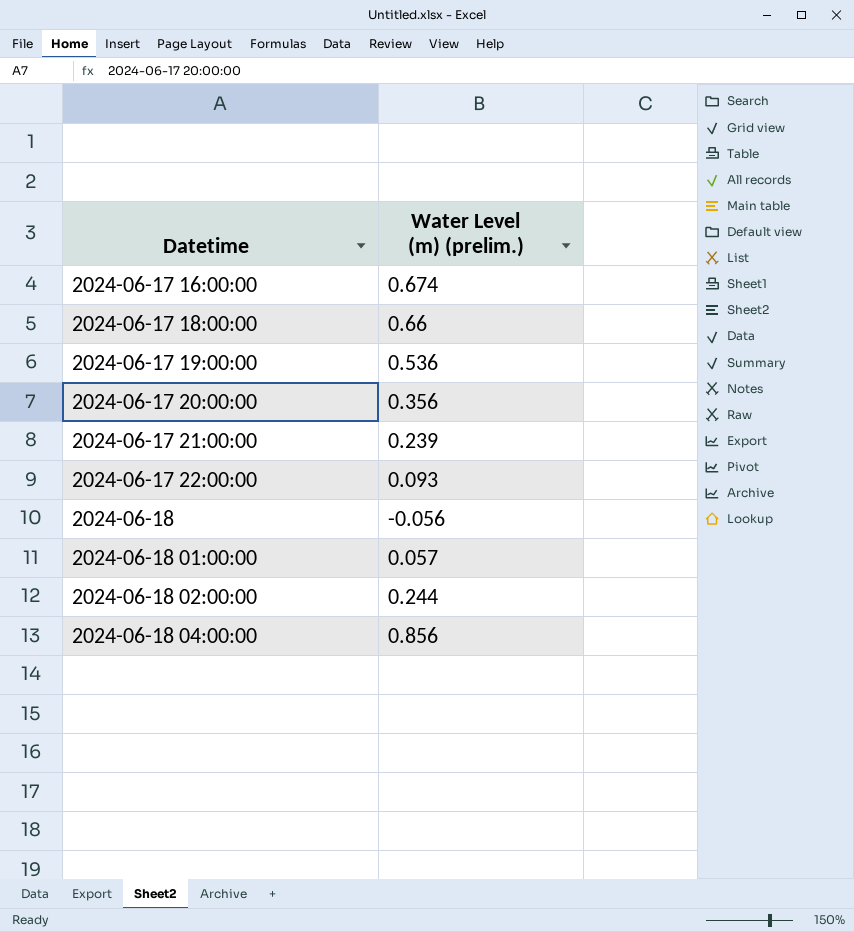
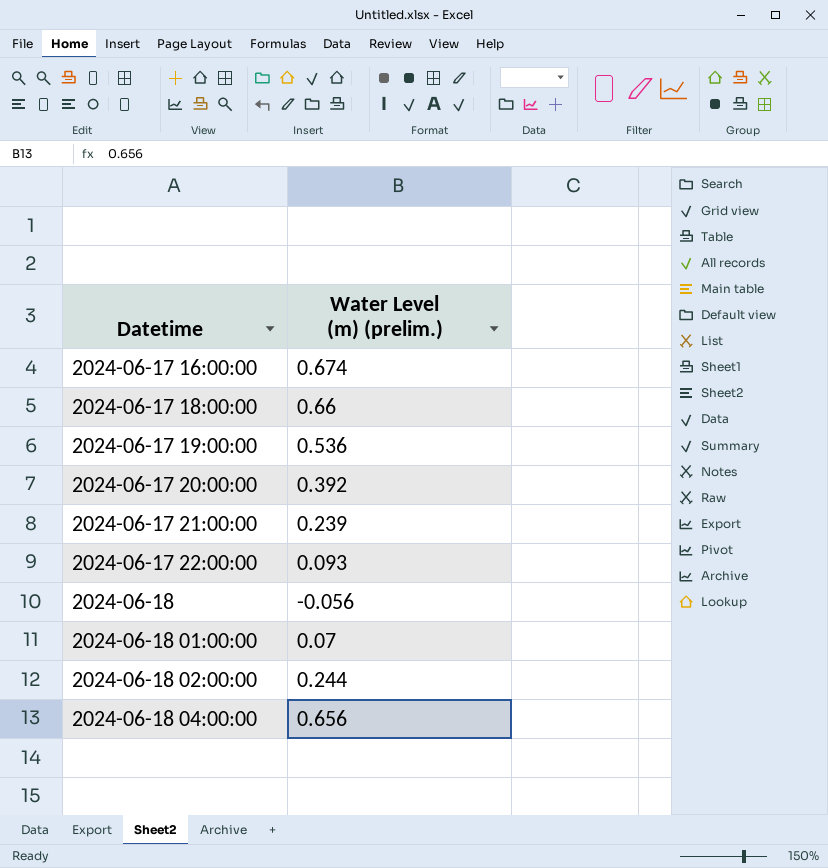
2024-06-17 20:00:00 | Water Level (m) (prelim.): 0.356 -> 0.392
2024-06-18 01:00:00 | Water Level (m) (prelim.): 0.057 -> 0.07
2024-06-18 04:00:00 | Water Level (m) (prelim.): 0.856 -> 0.656

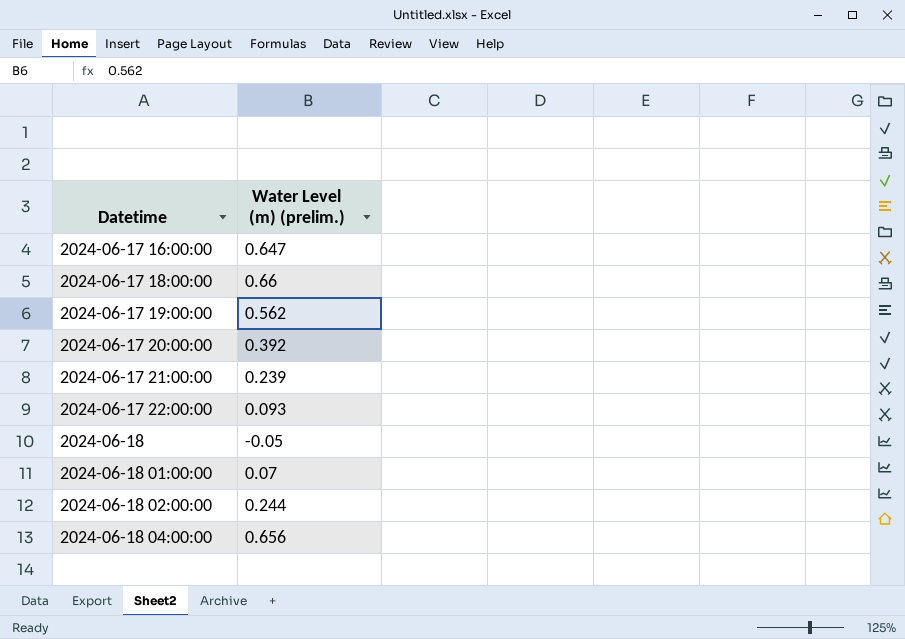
2024-06-17 16:00:00 | Water Level (m) (prelim.): 0.674 -> 0.647
2024-06-17 19:00:00 | Water Level (m) (prelim.): 0.536 -> 0.562
2024-06-18 | Water Level (m) (prelim.): -0.056 -> -0.05

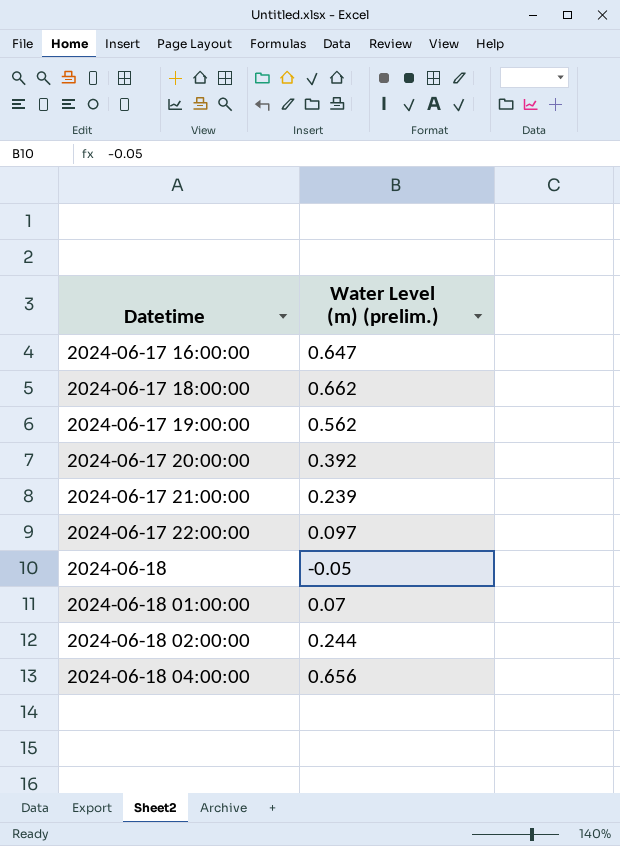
2024-06-17 18:00:00 | Water Level (m) (prelim.): 0.66 -> 0.662
2024-06-17 22:00:00 | Water Level (m) (prelim.): 0.093 -> 0.097

